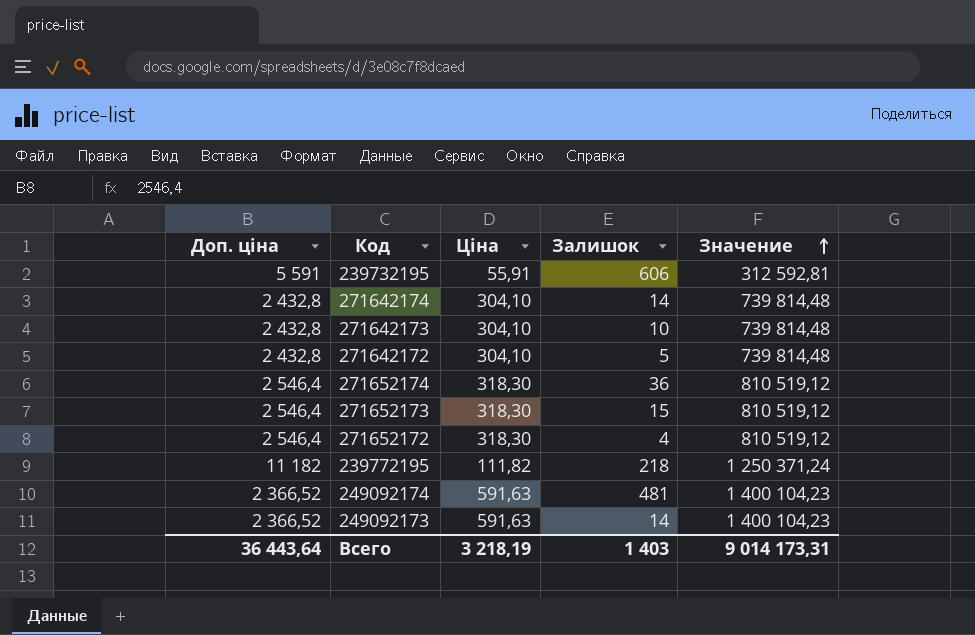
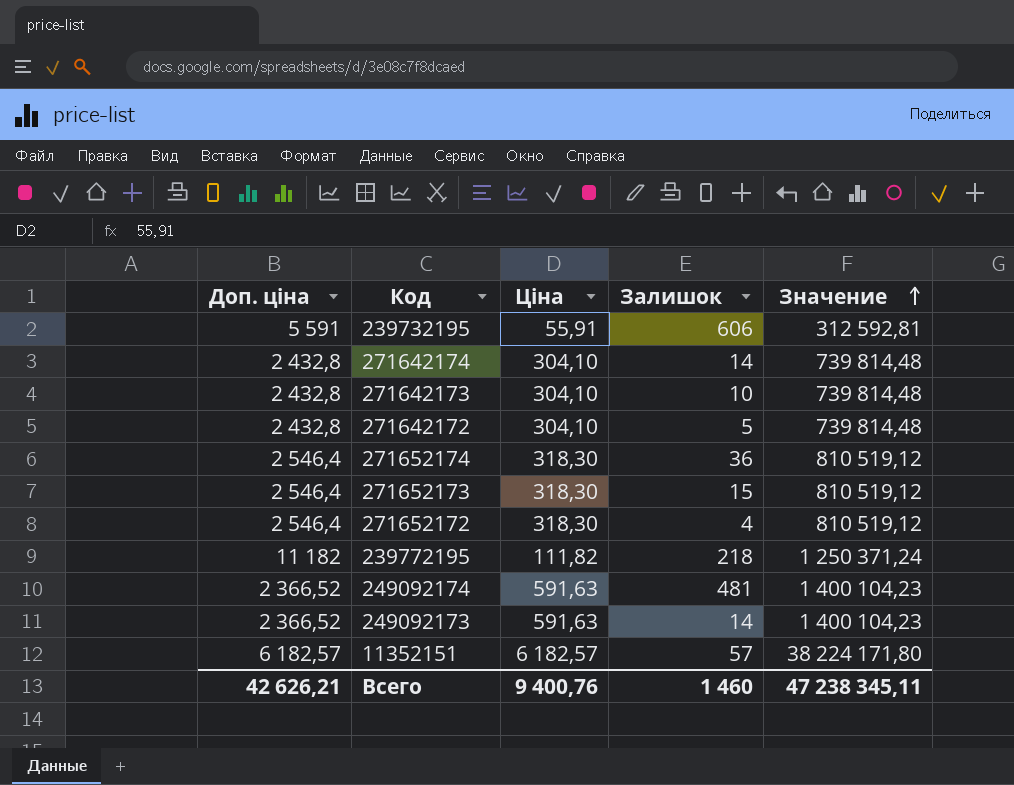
row 11352151: none -> 6 182,57 | 6 182,57 | 57 | 38 224 171,80
Всего | Доп. ціна: 36 443,64 -> 42 626,21
Всего | Ціна: 3 218,19 -> 9 400,76
Всего | Залишок: 1 403 -> 1 460
Всего | Значение: 9 014 173,31 -> 47 238 345,11

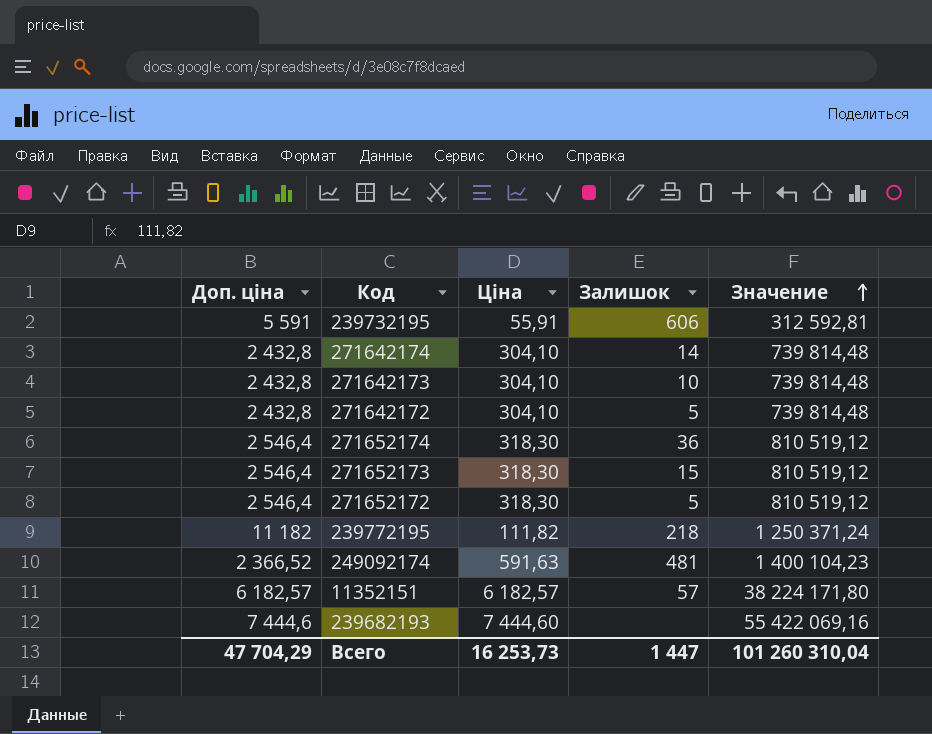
row 249092173: 2 366,52 | 591,63 | 14 | 1 400 104,23 -> none
271652172 | Залишок: 4 -> 5
row 239682193: none -> 7 444,6 | 7 444,60 | none | 55 422 069,16
Всего | Доп. ціна: 42 626,21 -> 47 704,29
Всего | Ціна: 9 400,76 -> 16 253,73
Всего | Залишок: 1 460 -> 1 447
Всего | Значение: 47 238 345,11 -> 101 260 310,04

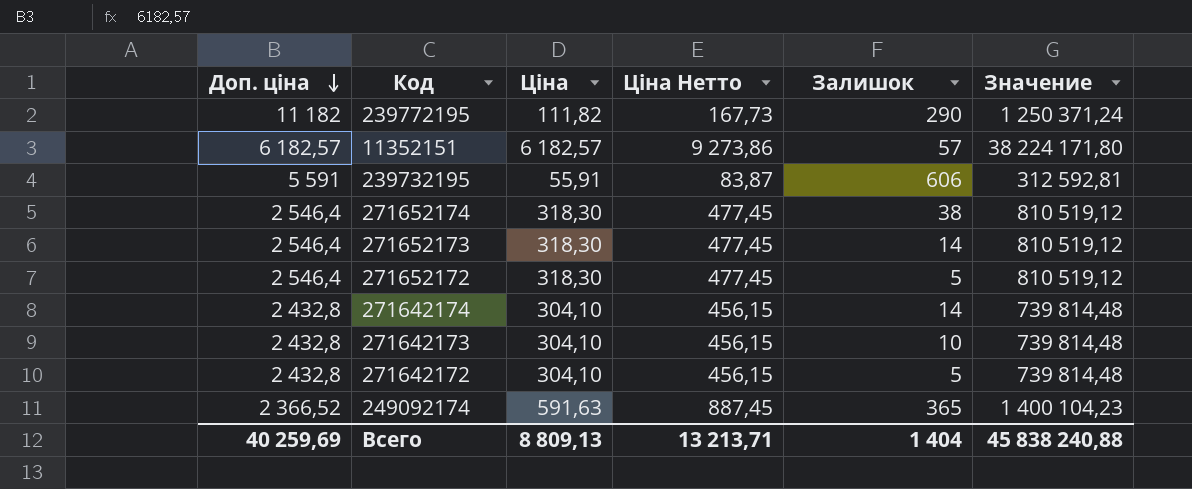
row order: Значение ascending -> Доп. ціна descending
column Ціна Нетто | formula: none -> [Ціна] * 1,5
row 239682193: 7 444,6 | 7 444,60 | none | 55 422 069,16 -> none
239772195 | Залишок: 218 -> 290
271652174 | Залишок: 36 -> 38
271652173 | Залишок: 15 -> 14
249092174 | Залишок: 481 -> 365
Всего | Доп. ціна: 47 704,29 -> 40 259,69
Всего | Ціна: 16 253,73 -> 8 809,13
Всего | Залишок: 1 447 -> 1 404
Всего | Значение: 101 260 310,04 -> 45 838 240,88

